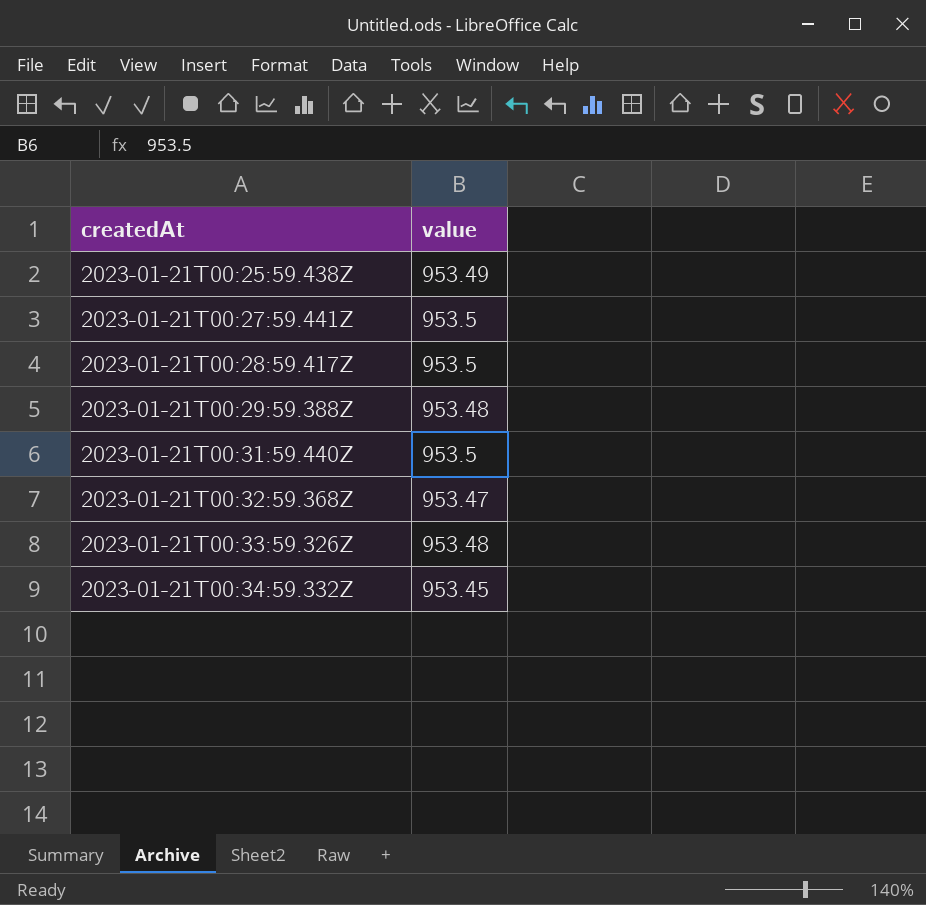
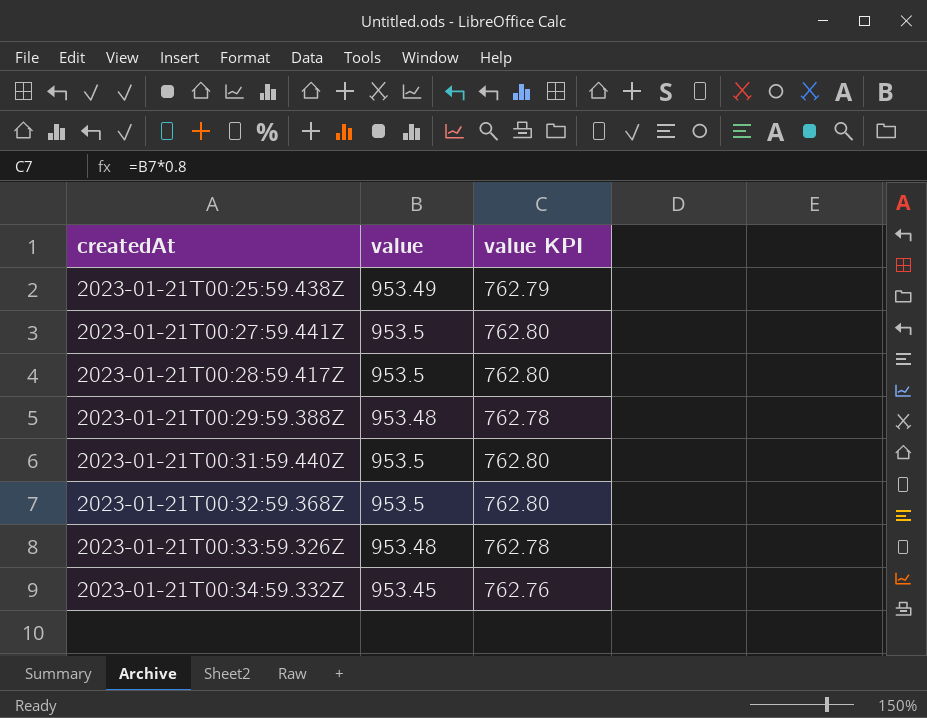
column value KPI | formula: none -> [value] * 0.8
2023-01-21T00:32:59.368Z | value: 953.47 -> 953.5

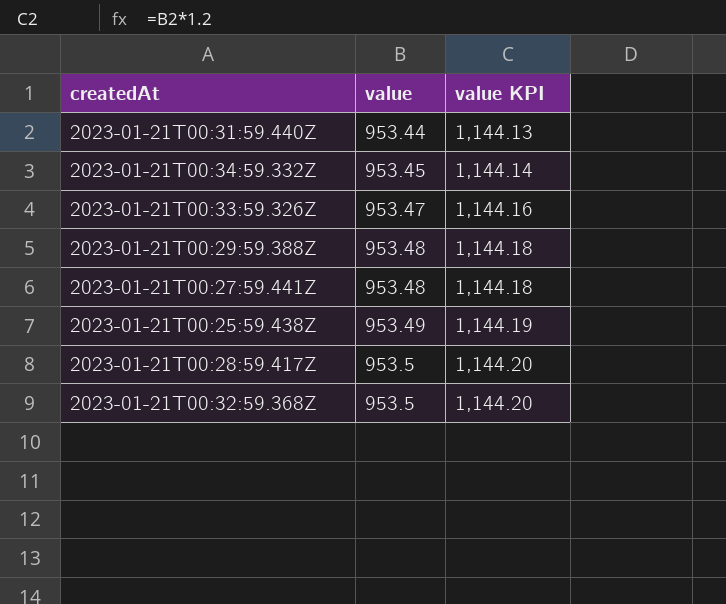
row order: createdAt ascending -> value ascending
column value KPI | formula: [value] * 0.8 -> [value] * 1.2
2023-01-21T00:31:59.440Z | value: 953.5 -> 953.44
2023-01-21T00:33:59.326Z | value: 953.48 -> 953.47
2023-01-21T00:27:59.441Z | value: 953.5 -> 953.48

